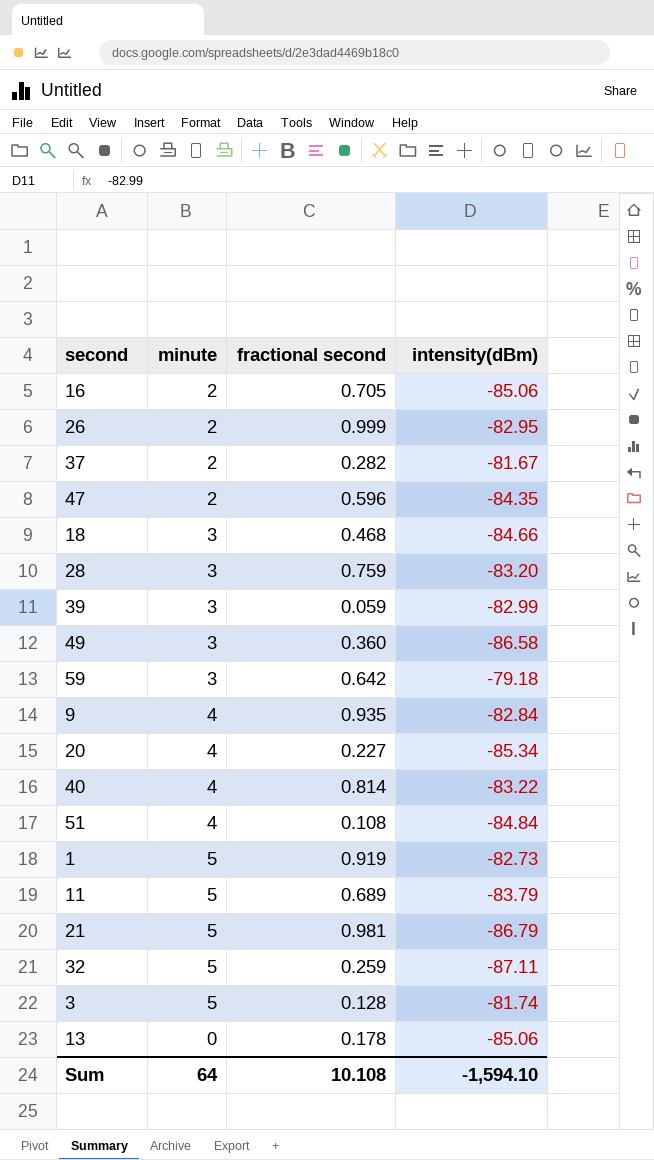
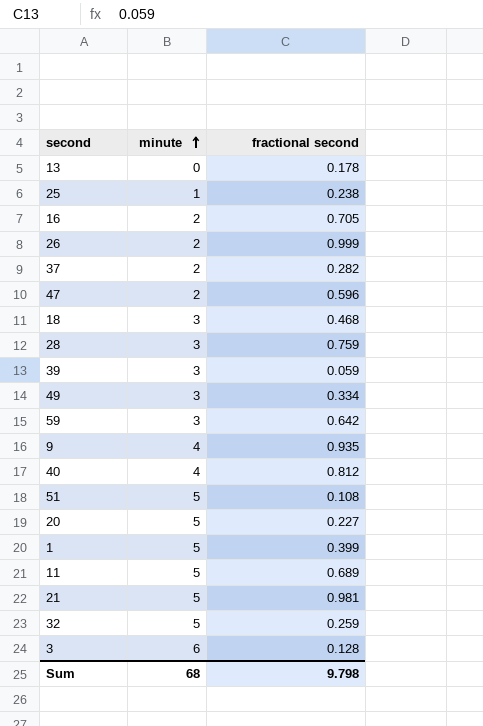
row order: none -> minute ascending
column intensity(dBm) | position: 4 -> none
row 25: none -> 1 | 0.238
49 | fractional second: 0.360 -> 0.334
40 | fractional second: 0.814 -> 0.812
51 | minute: 4 -> 5
20 | minute: 4 -> 5
1 | fractional second: 0.919 -> 0.399
3 | minute: 5 -> 6
Sum | minute: 64 -> 68
Sum | fractional second: 10.108 -> 9.798

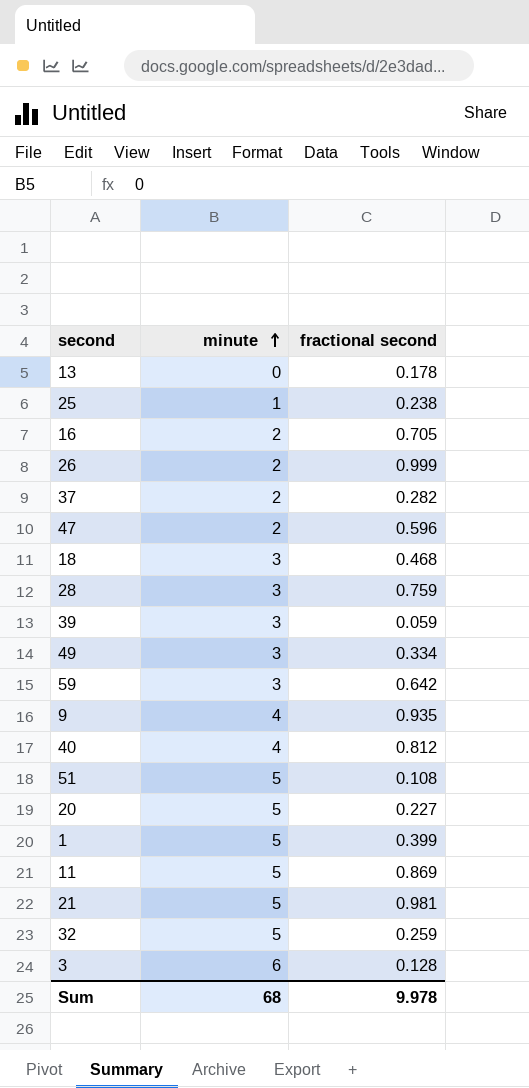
11 | fractional second: 0.689 -> 0.869
Sum | fractional second: 9.798 -> 9.978

